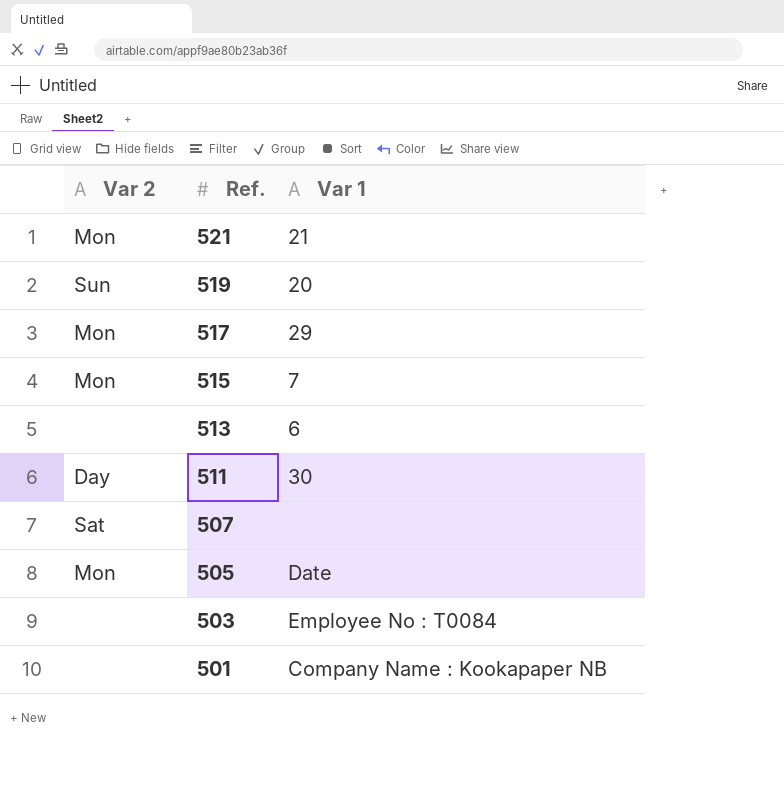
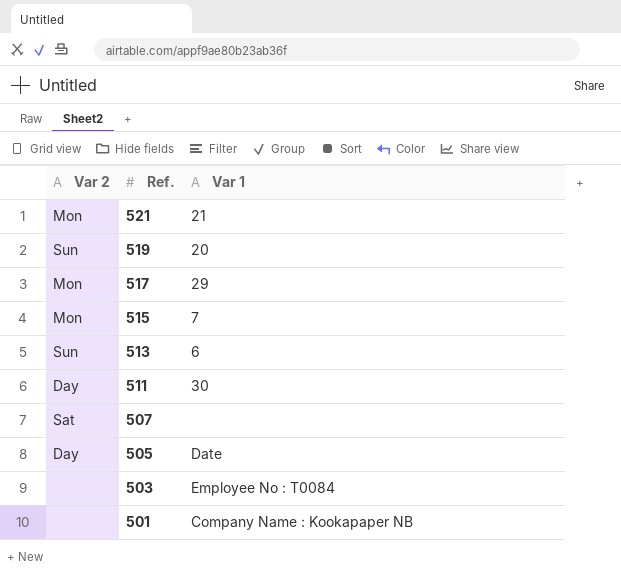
513 | Var 2: none -> Sun
505 | Var 2: Mon -> Day

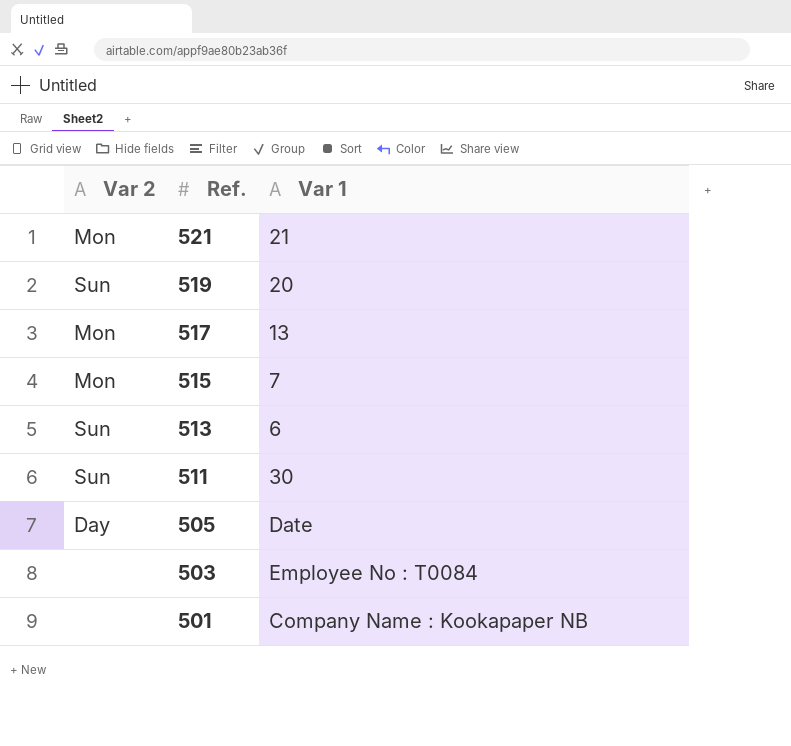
row 507: Sat | none -> none
517 | Var 1: 29 -> 13
511 | Var 2: Day -> Sun

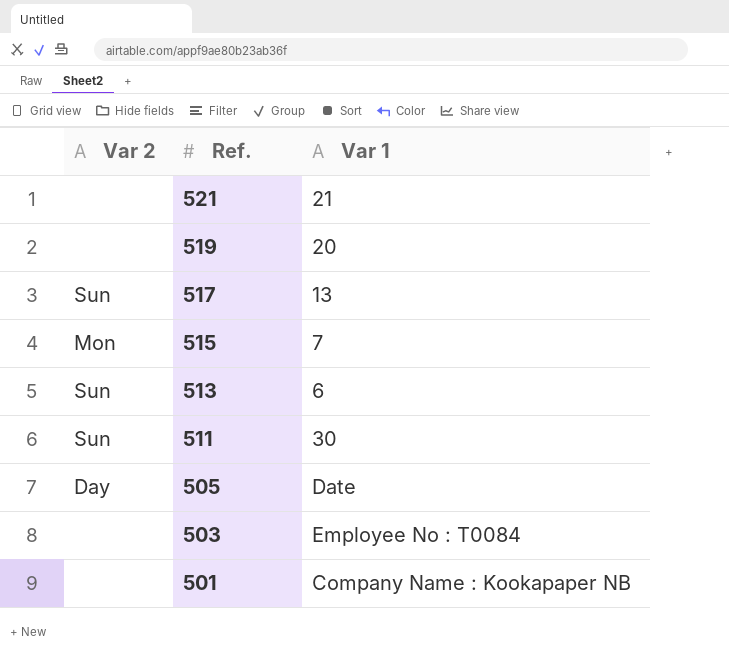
521 | Var 2: Mon -> none
519 | Var 2: Sun -> none
517 | Var 2: Mon -> Sun

